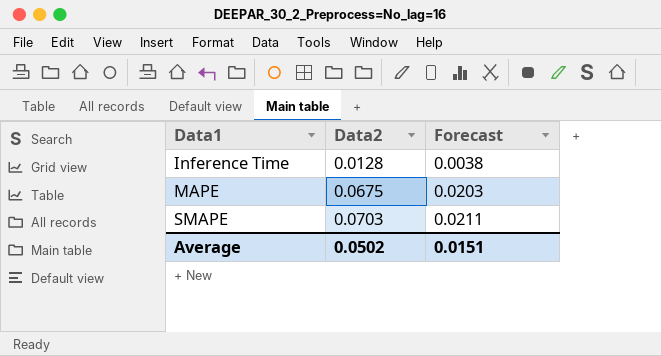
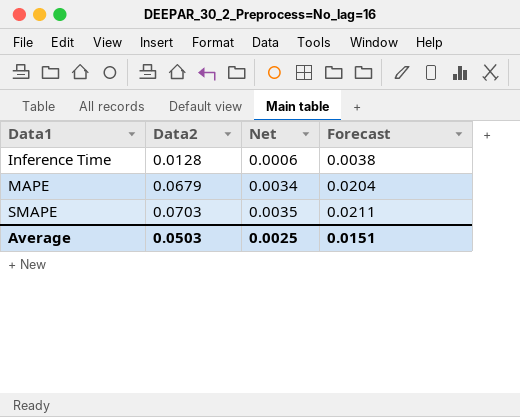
column Net | formula: none -> [Data2] * 0.05
MAPE | Data2: 0.0675 -> 0.0679
MAPE | Forecast: 0.0203 -> 0.0204
Average | Data2: 0.0502 -> 0.0503

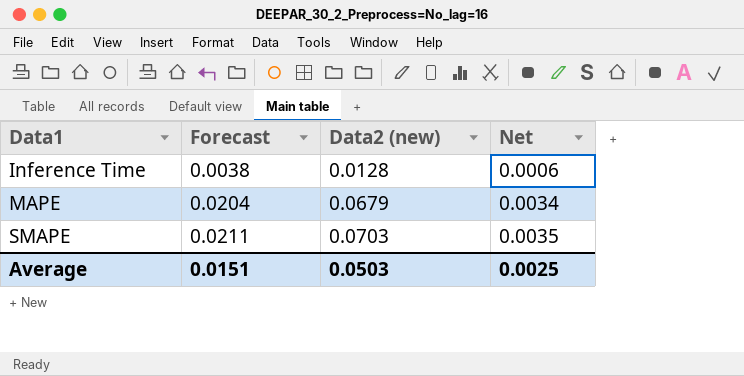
column Forecast | position: 4 -> 2
column name: Data2 -> Data2 (new)

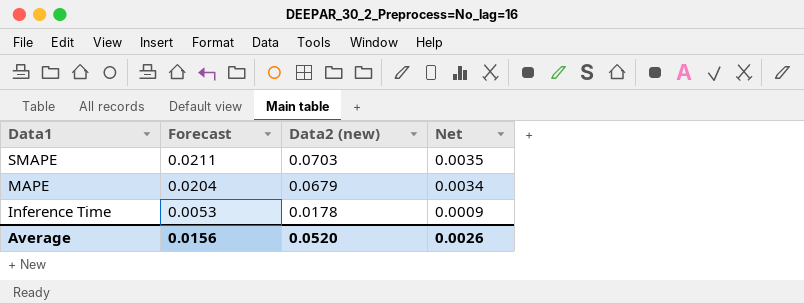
row order: Data1 ascending -> Data1 descending
Inference Time | Forecast: 0.0038 -> 0.0053
Inference Time | Data2 (new): 0.0128 -> 0.0178
Inference Time | Net: 0.0006 -> 0.0009
Average | Forecast: 0.0151 -> 0.0156
Average | Data2 (new): 0.0503 -> 0.0520
Average | Net: 0.0025 -> 0.0026

